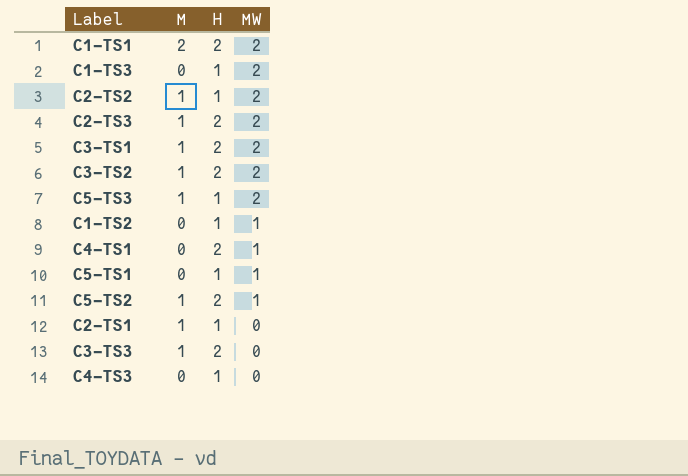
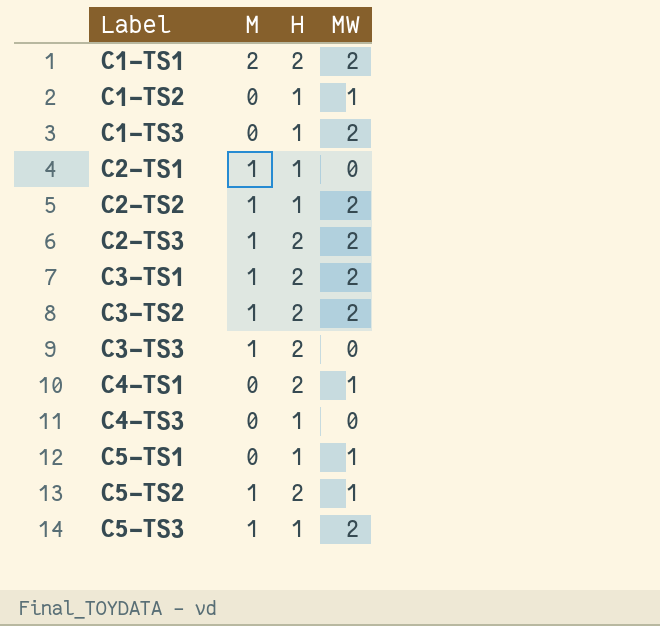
row order: MW descending -> Label ascending

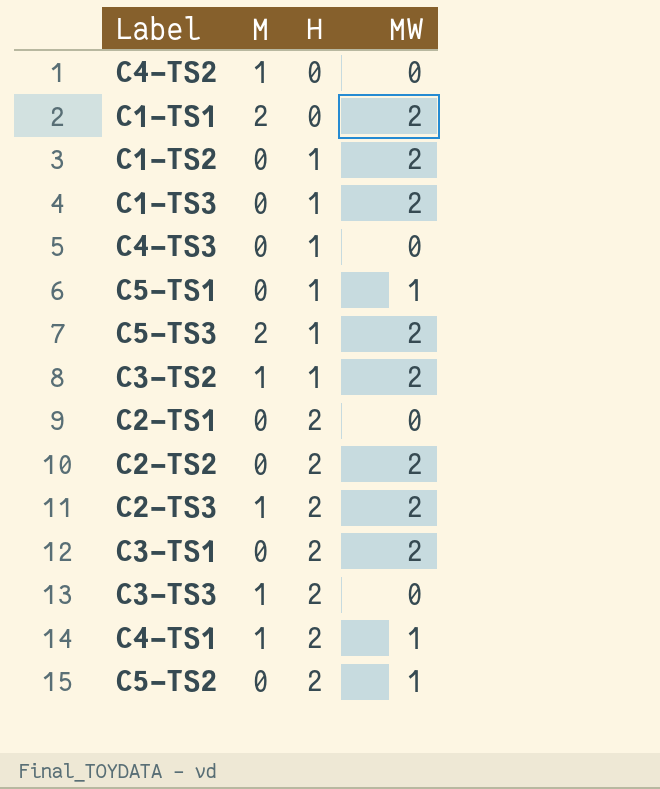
row order: Label ascending -> H ascending
row C4-TS2: none -> 1 | 0 | 0
C1-TS1 | H: 2 -> 0
C1-TS2 | MW: 1 -> 2
C5-TS3 | M: 1 -> 2
C3-TS2 | H: 2 -> 1
C2-TS1 | M: 1 -> 0
C2-TS1 | H: 1 -> 2
C2-TS2 | M: 1 -> 0
C2-TS2 | H: 1 -> 2
C3-TS1 | M: 1 -> 0
C4-TS1 | M: 0 -> 1
C5-TS2 | M: 1 -> 0

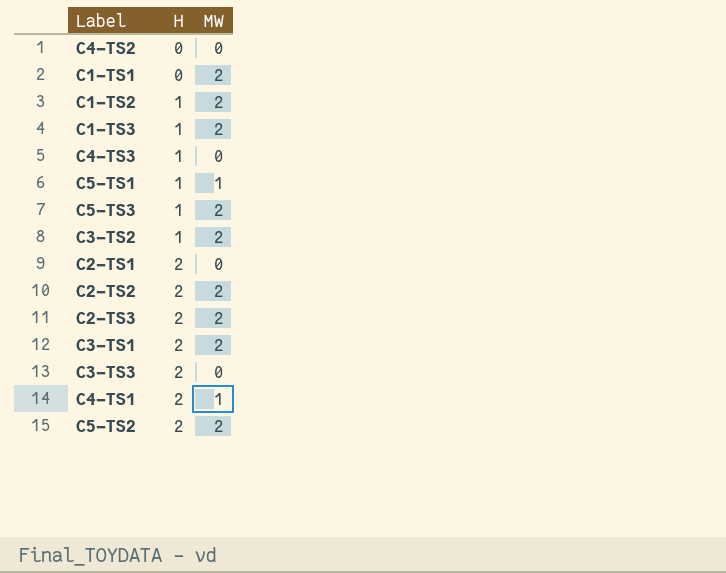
column M | position: 2 -> none
C5-TS2 | MW: 1 -> 2

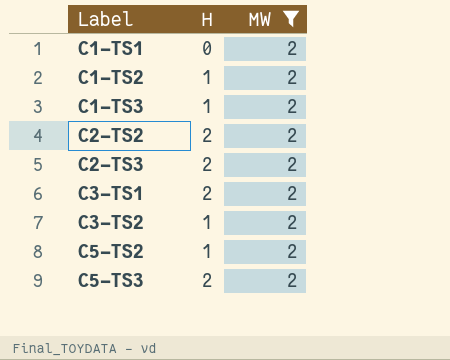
filter: none -> MW = 2
row order: H ascending -> Label ascending
C5-TS2 | H: 2 -> 1
C5-TS3 | H: 1 -> 2

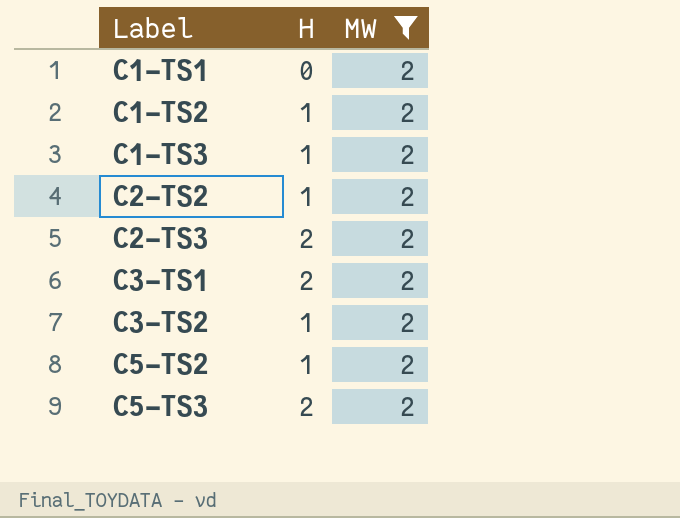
C2-TS2 | H: 2 -> 1

